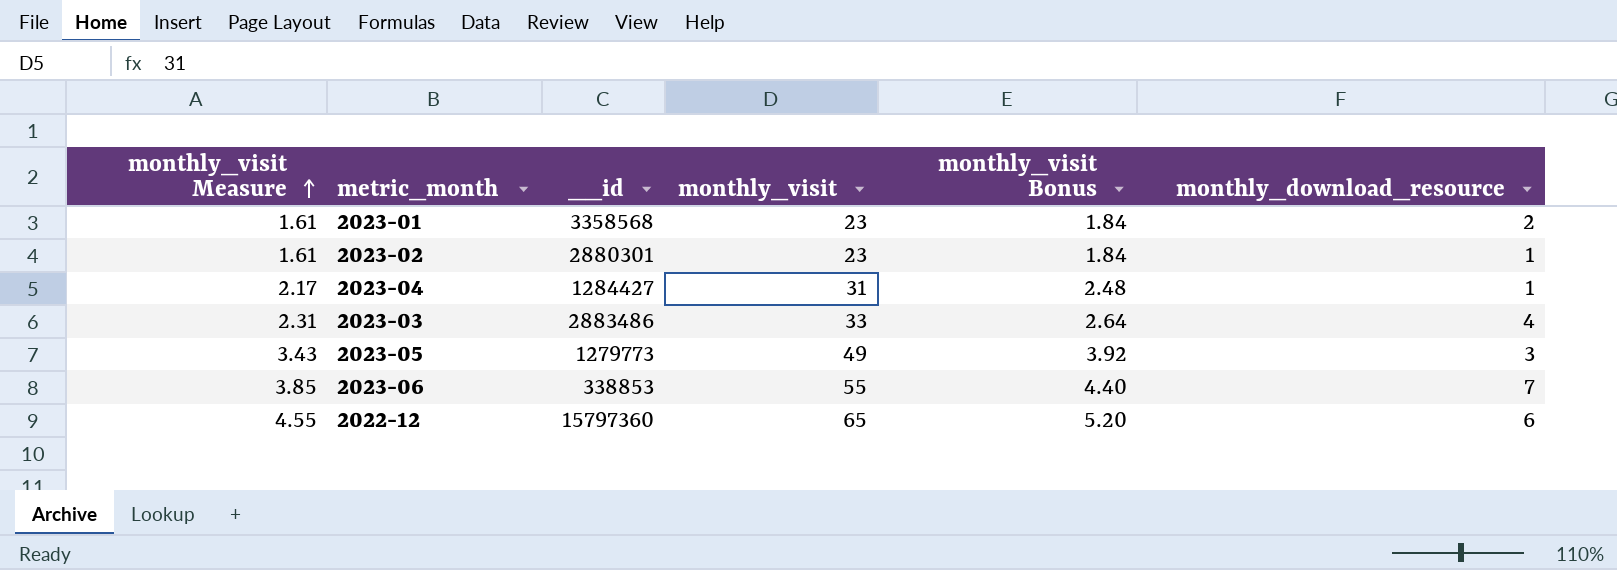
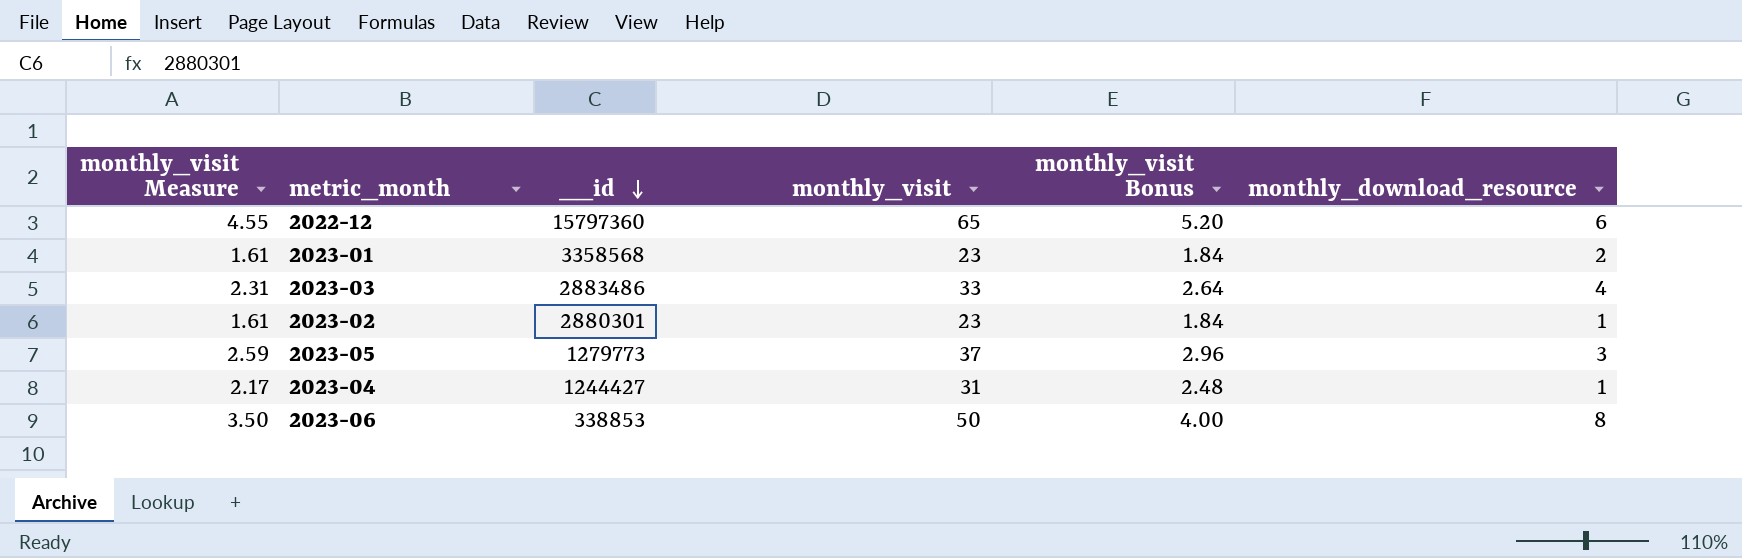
row order: monthly_visit Measure ascending -> __id descending
2023-05 | monthly_visit Measure: 3.43 -> 2.59
2023-05 | monthly_visit: 49 -> 37
2023-05 | monthly_visit Bonus: 3.92 -> 2.96
2023-04 | __id: 1284427 -> 1244427
2023-06 | monthly_visit Measure: 3.85 -> 3.50
2023-06 | monthly_visit: 55 -> 50
2023-06 | monthly_visit Bonus: 4.40 -> 4.00
2023-06 | monthly_download_resource: 7 -> 8

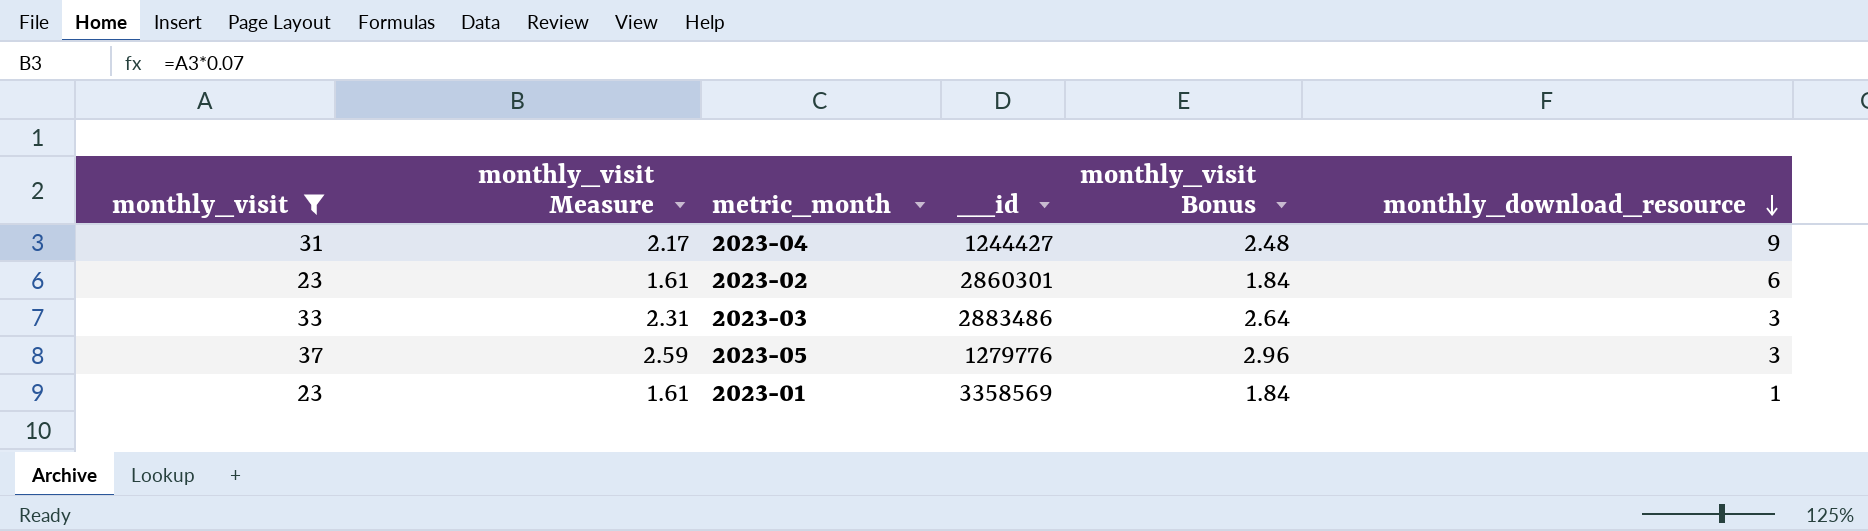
filter: none -> monthly_visit <= 37
row order: __id descending -> monthly_download_resource descending
column monthly_visit | position: 4 -> 1
2023-04 | monthly_download_resource: 1 -> 9
2023-02 | __id: 2880301 -> 2860301
2023-02 | monthly_download_resource: 1 -> 6
2023-03 | monthly_download_resource: 4 -> 3
2023-05 | __id: 1279773 -> 1279776
2023-01 | __id: 3358568 -> 3358569
2023-01 | monthly_download_resource: 2 -> 1

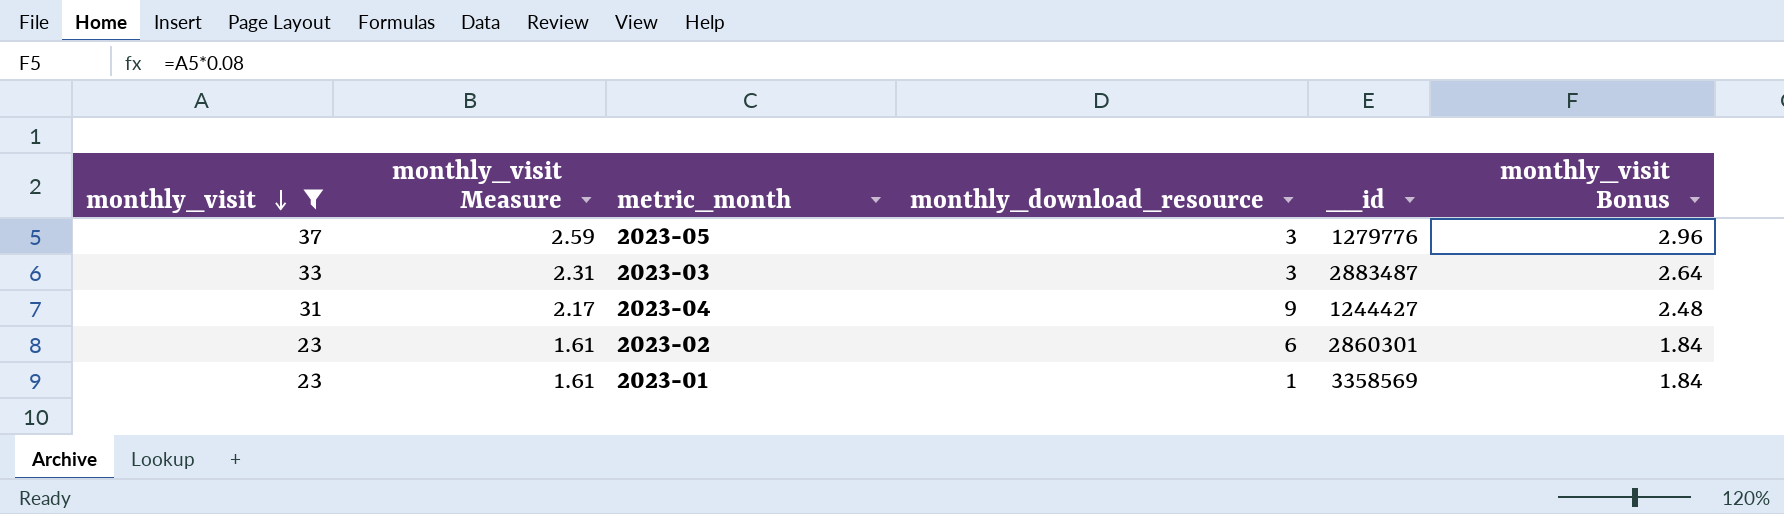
row order: monthly_download_resource descending -> monthly_visit descending
column monthly_download_resource | position: 6 -> 4
2023-03 | __id: 2883486 -> 2883487

